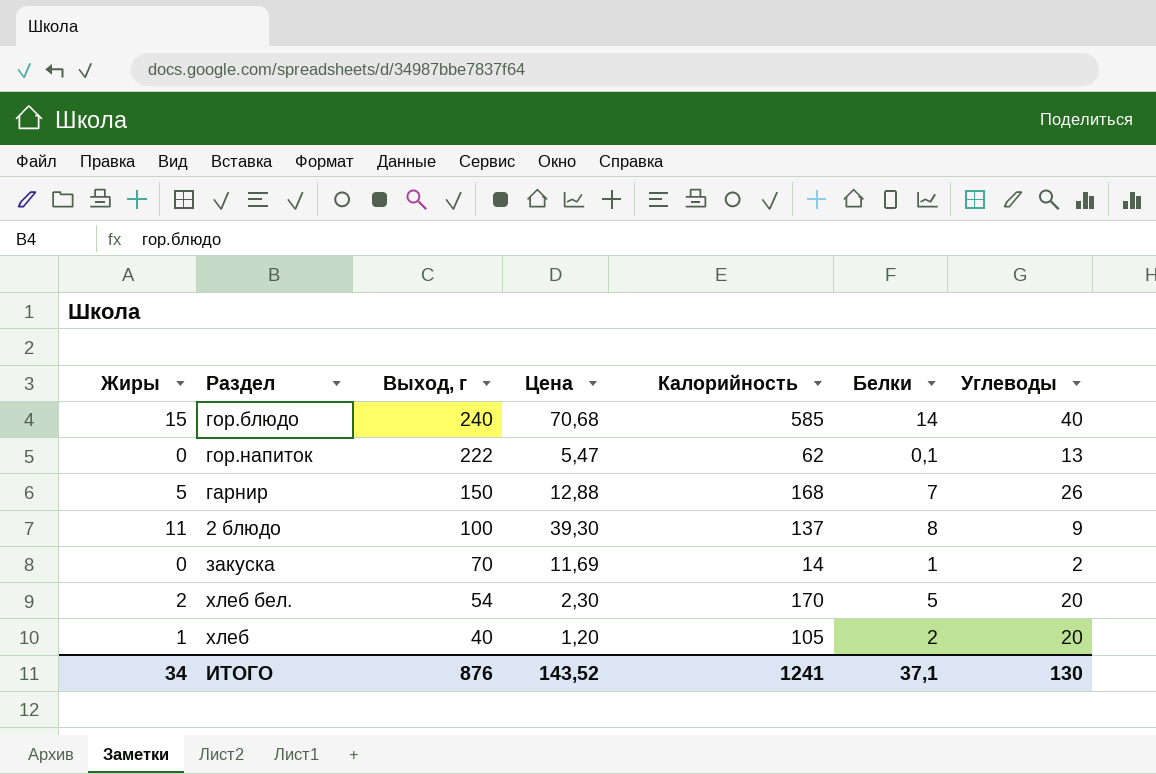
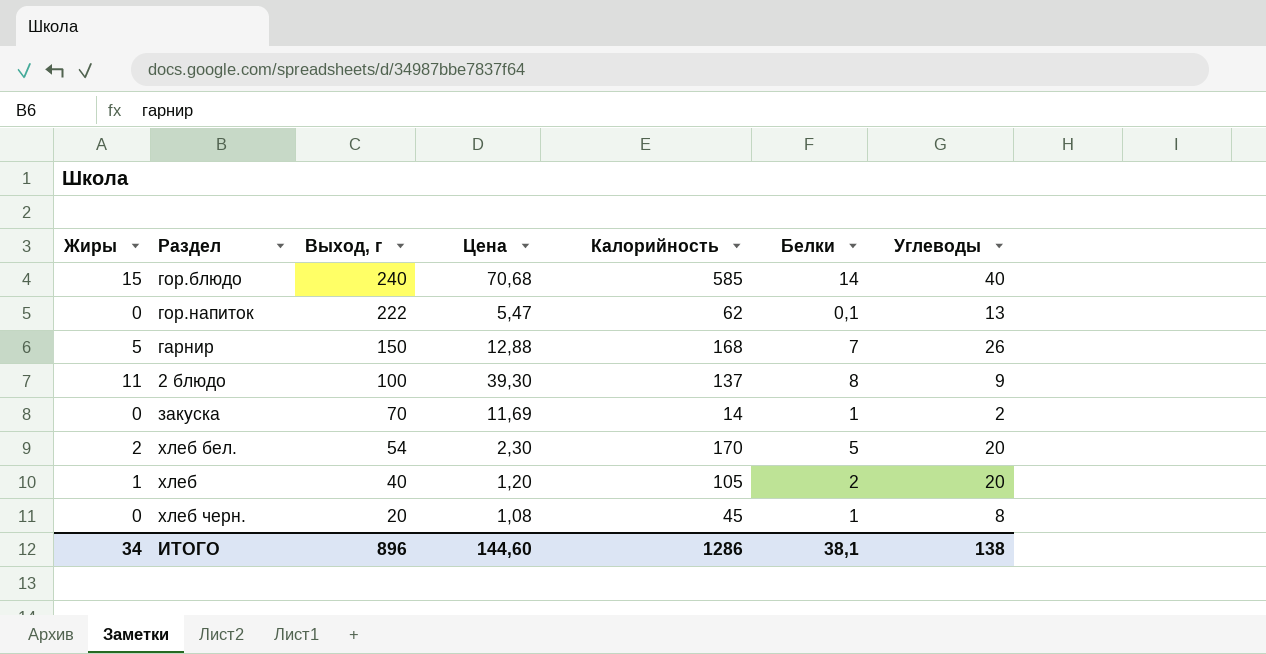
row хлеб черн.: none -> 0 | 20 | 1,08 | 45 | 1 | 8
ИТОГО | Выход, г: 876 -> 896
ИТОГО | Цена: 143,52 -> 144,60
ИТОГО | Калорийность: 1241 -> 1286
ИТОГО | Белки: 37,1 -> 38,1
ИТОГО | Углеводы: 130 -> 138

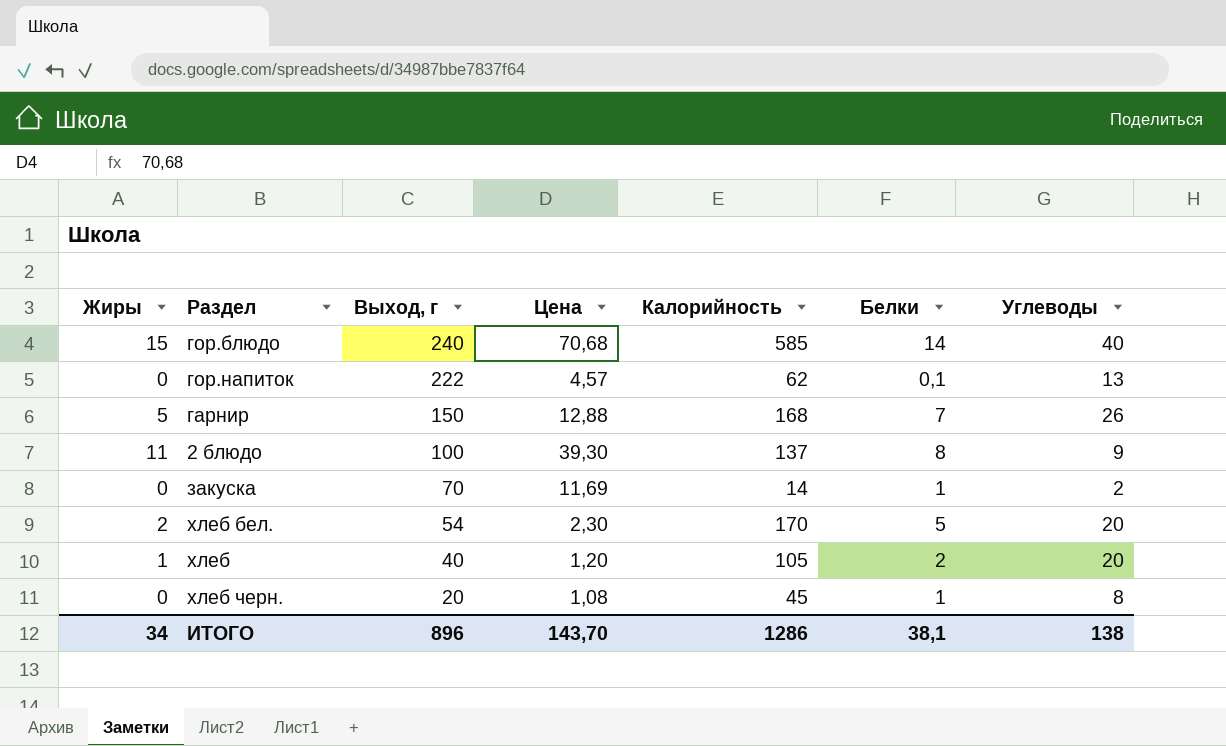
гор.напиток | Цена: 5,47 -> 4,57
ИТОГО | Цена: 144,60 -> 143,70

